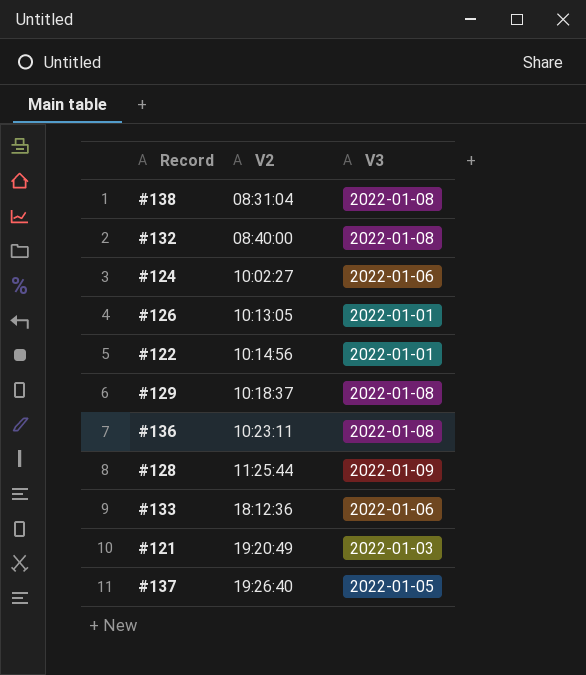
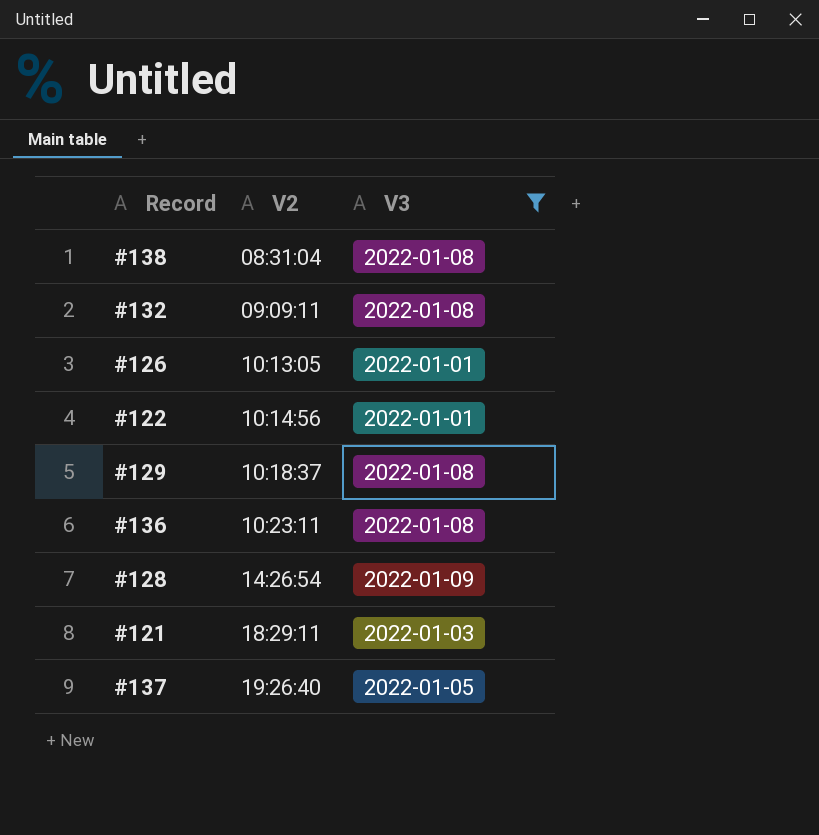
filter: none -> V3 != 2022-01-06
#132 | V2: 08:40:00 -> 09:09:11
#128 | V2: 11:25:44 -> 14:26:54
#121 | V2: 19:20:49 -> 18:29:11

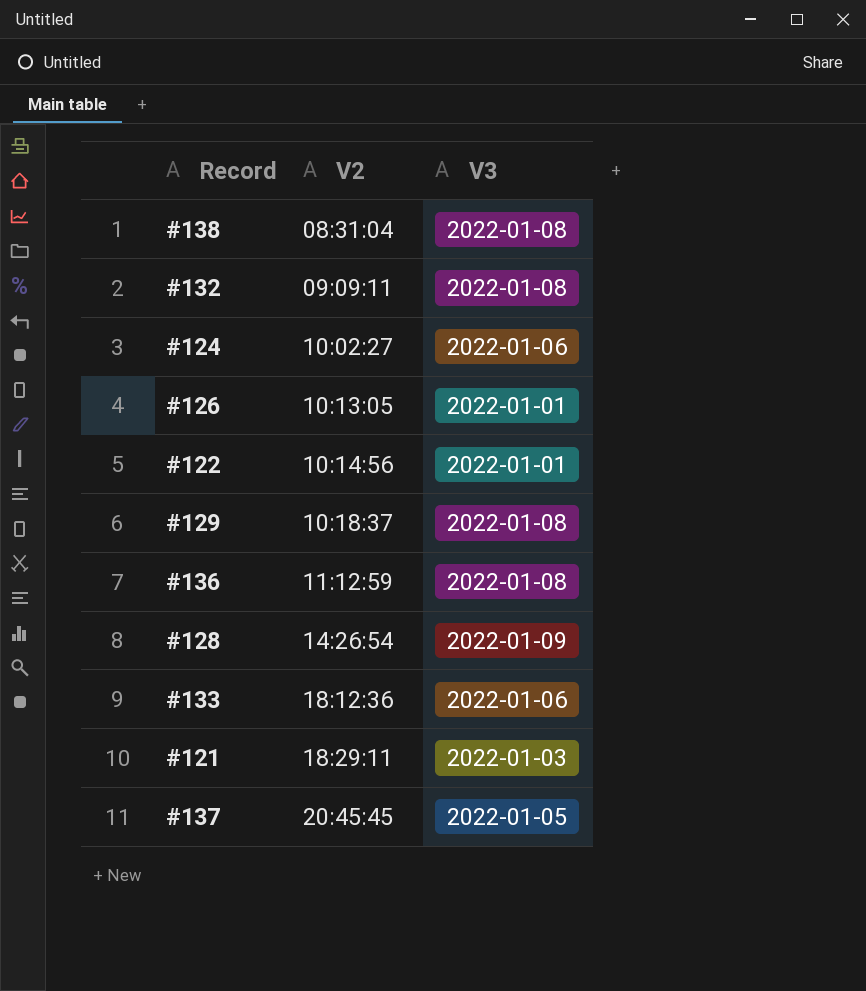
filter: V3 != 2022-01-06 -> none
#136 | V2: 10:23:11 -> 11:12:59
#137 | V2: 19:26:40 -> 20:45:45

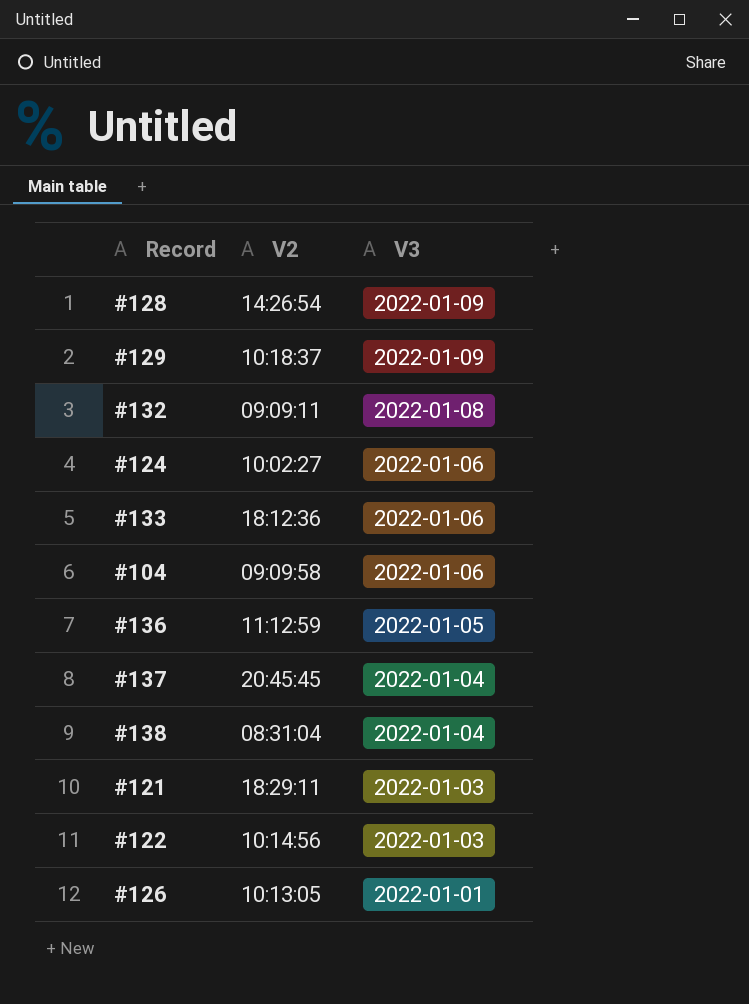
row order: V2 ascending -> V3 descending
#129 | V3: 2022-01-08 -> 2022-01-09
row #104: none -> 09:09:58 | 2022-01-06
#136 | V3: 2022-01-08 -> 2022-01-05
#137 | V3: 2022-01-05 -> 2022-01-04
#138 | V3: 2022-01-08 -> 2022-01-04
#122 | V3: 2022-01-01 -> 2022-01-03

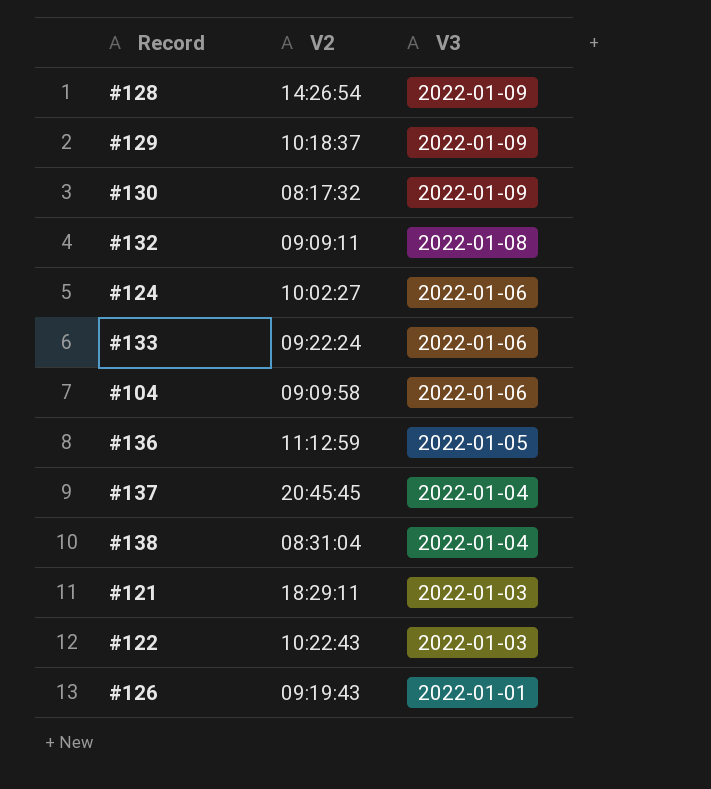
row #130: none -> 08:17:32 | 2022-01-09
#133 | V2: 18:12:36 -> 09:22:24
#122 | V2: 10:14:56 -> 10:22:43
#126 | V2: 10:13:05 -> 09:19:43

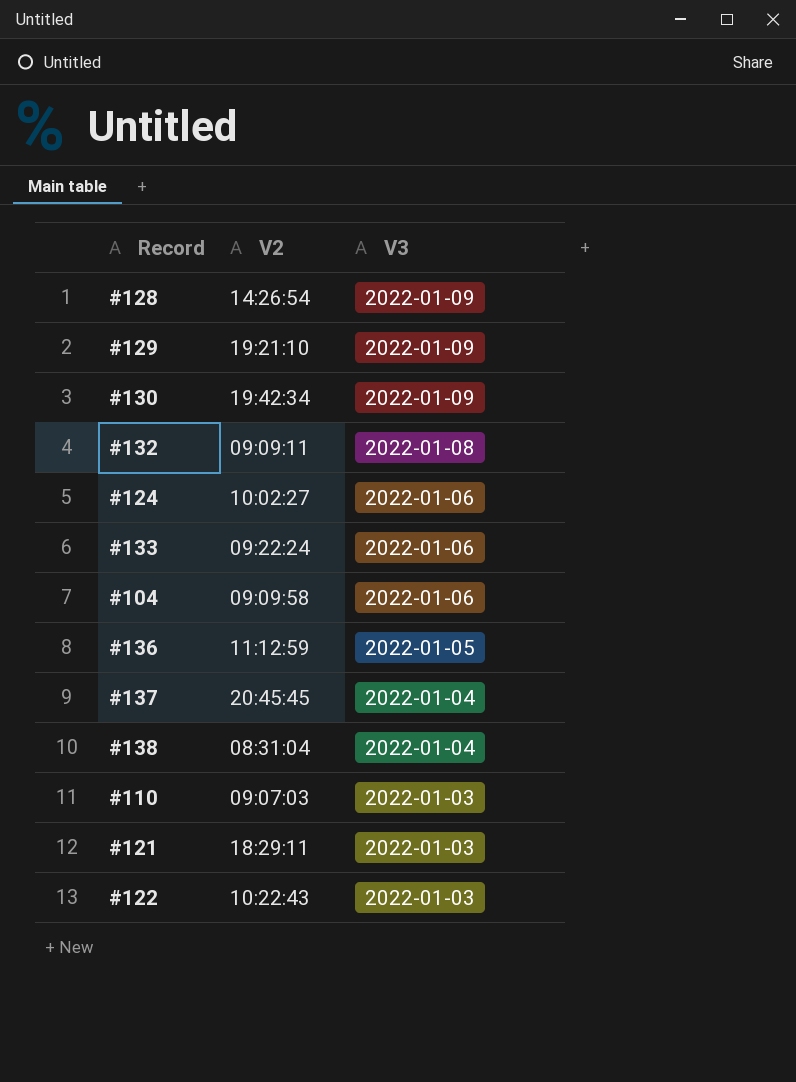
row #126: 09:19:43 | 2022-01-01 -> none
#129 | V2: 10:18:37 -> 19:21:10
#130 | V2: 08:17:32 -> 19:42:34
row #110: none -> 09:07:03 | 2022-01-03

